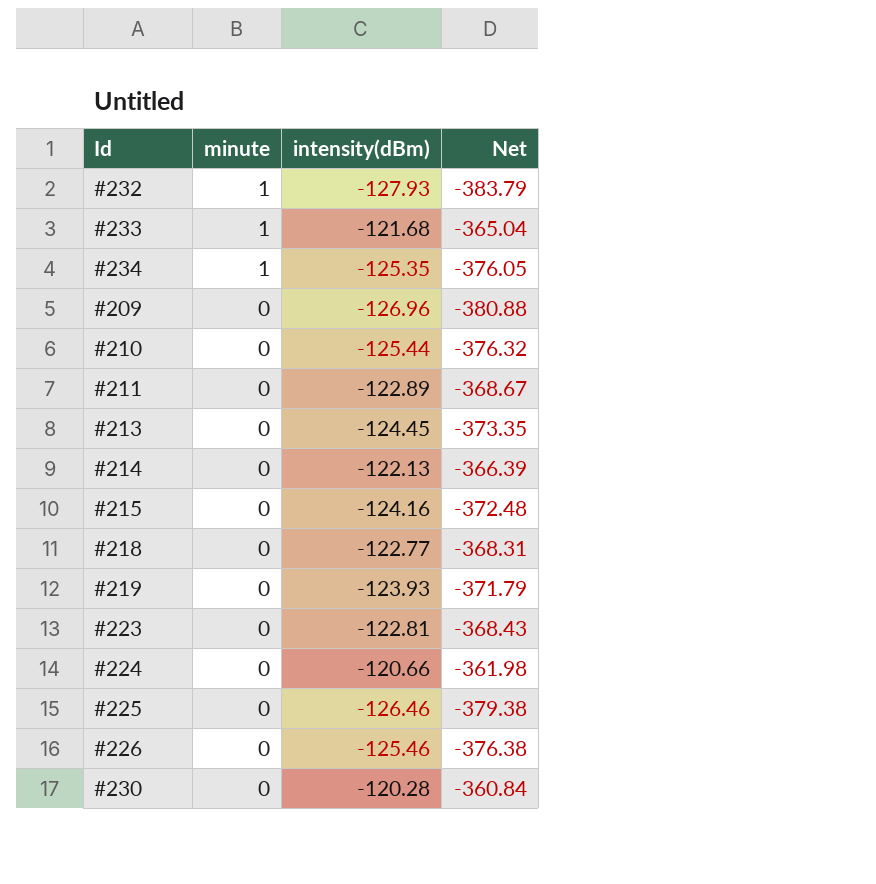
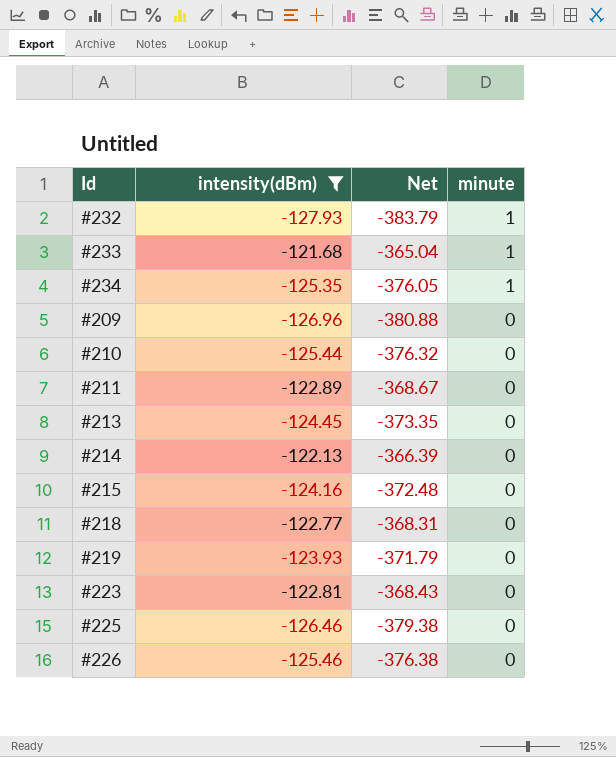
filter: none -> intensity(dBm) <= -121.68
column minute | position: 2 -> 4

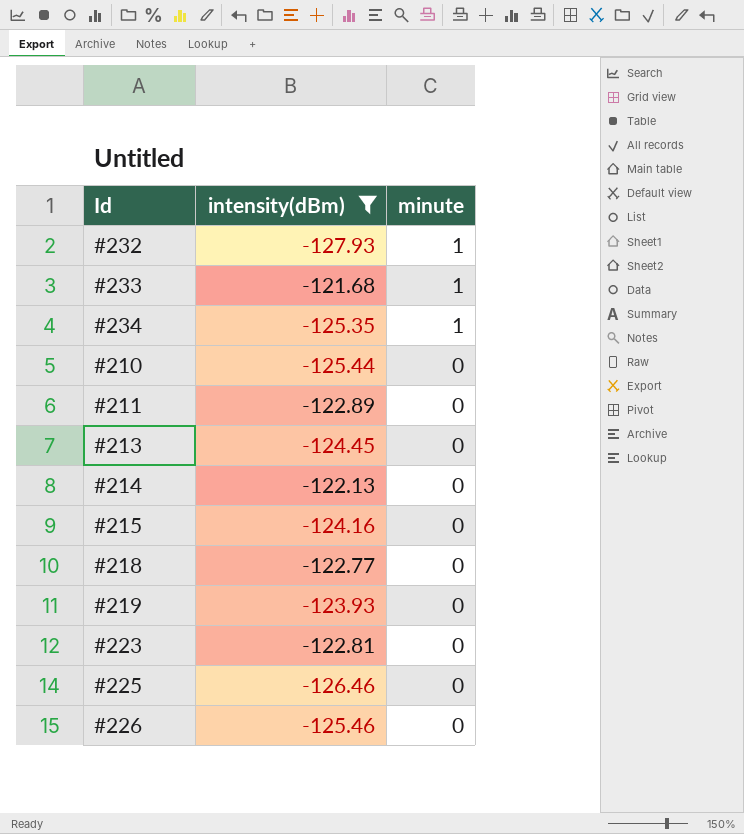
column Net | formula: [intensity(dBm)] * 3 -> none
row #209: -126.96 | -380.88 | 0 -> none

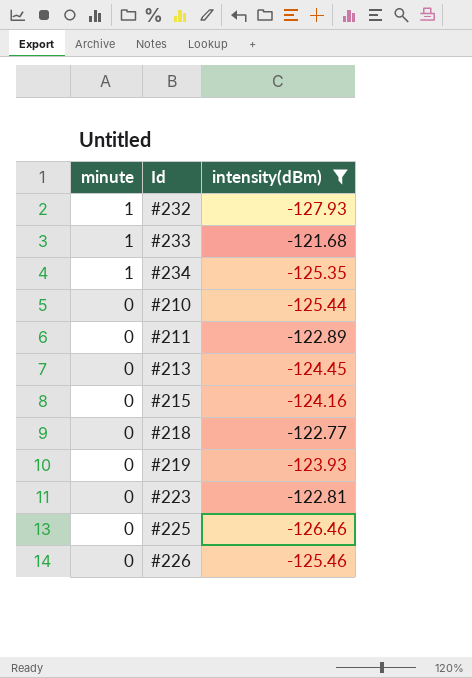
column minute | position: 3 -> 1
row #214: -122.13 | 0 -> none

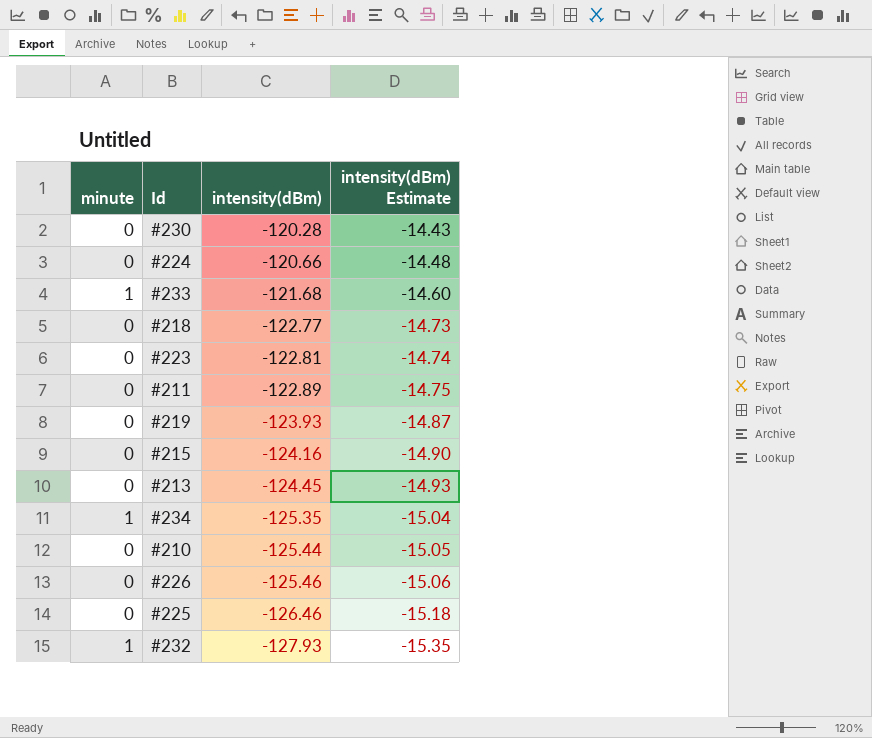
filter: intensity(dBm) <= -121.68 -> none
row order: minute descending -> intensity(dBm) descending
column intensity(dBm) Estimate | formula: none -> [intensity(dBm)] * 0.12

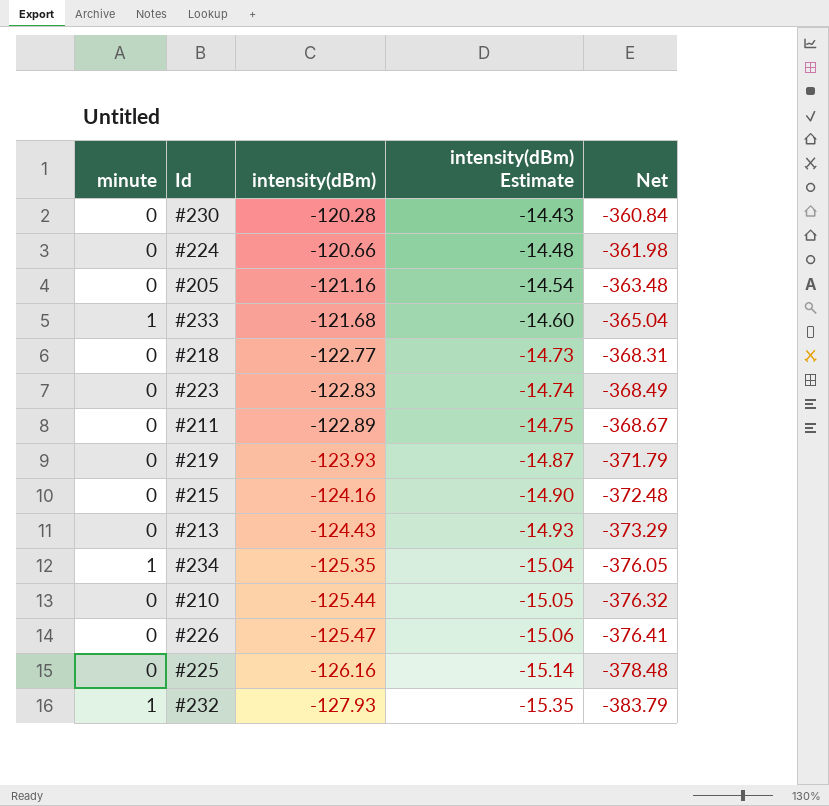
column Net | formula: none -> [intensity(dBm)] * 3
row #205: none -> 0 | -121.16 | -14.54 | -363.48
#223 | intensity(dBm): -122.81 -> -122.83
#213 | intensity(dBm): -124.45 -> -124.43
#226 | intensity(dBm): -125.46 -> -125.47
#225 | intensity(dBm): -126.46 -> -126.16
#225 | intensity(dBm) Estimate: -15.18 -> -15.14

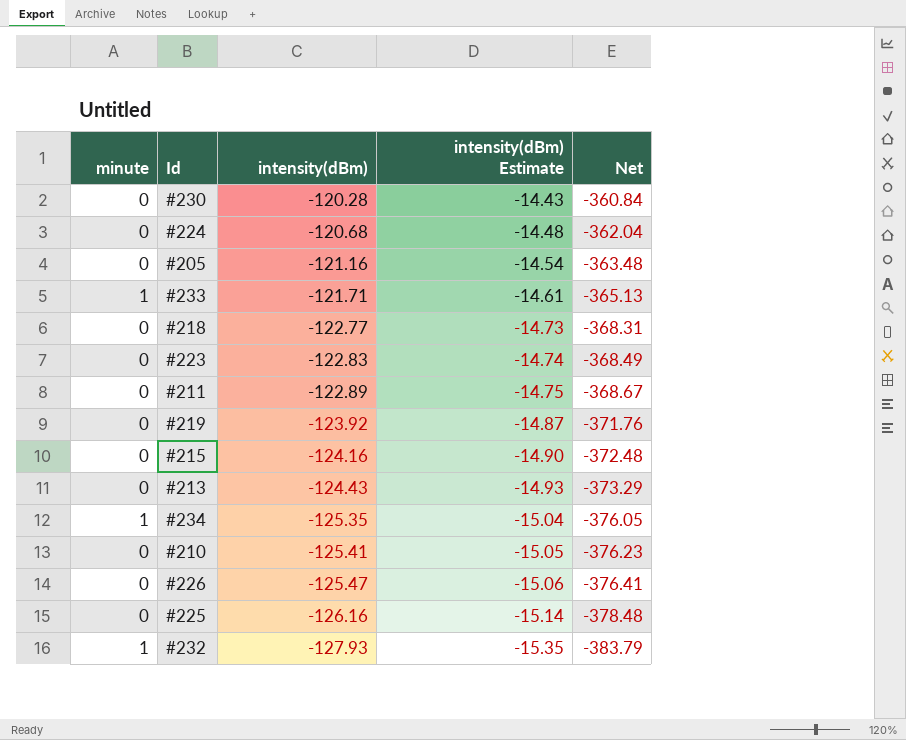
#224 | intensity(dBm): -120.66 -> -120.68
#224 | Net: -361.98 -> -362.04
#233 | intensity(dBm): -121.68 -> -121.71
#233 | intensity(dBm) Estimate: -14.60 -> -14.61
#233 | Net: -365.04 -> -365.13
#219 | intensity(dBm): -123.93 -> -123.92
#219 | Net: -371.79 -> -371.76
#210 | intensity(dBm): -125.44 -> -125.41
#210 | Net: -376.32 -> -376.23

